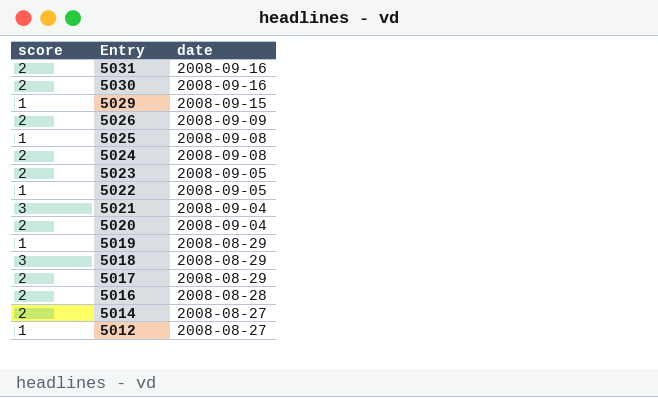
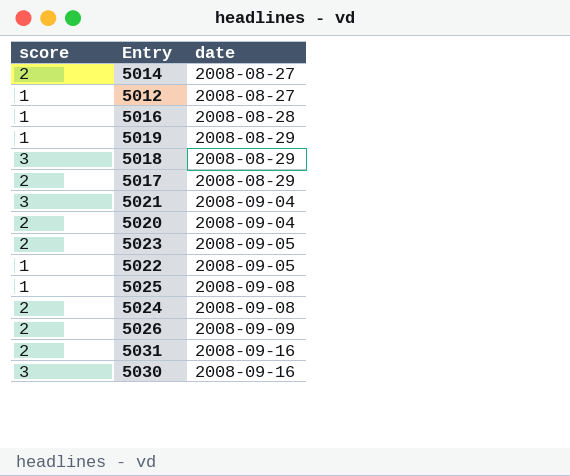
row order: Entry descending -> date ascending
row 5029: 1 | 2008-09-15 -> none
5016 | score: 2 -> 1
5030 | score: 2 -> 3

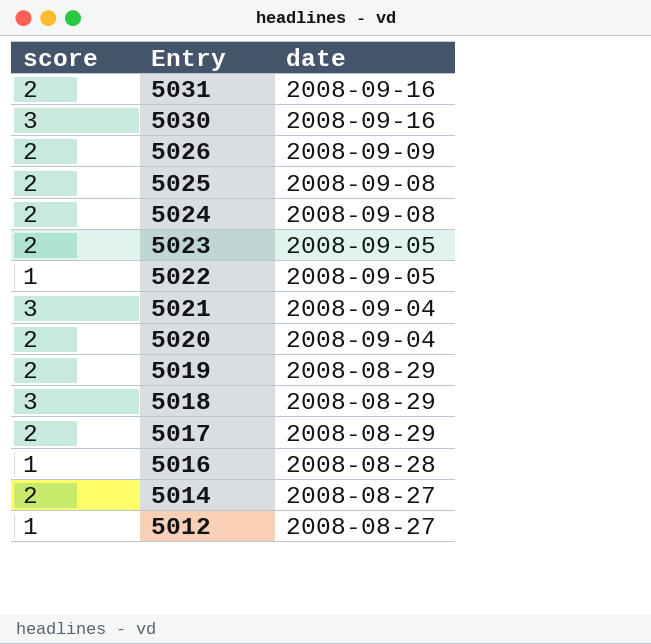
row order: date ascending -> Entry descending
5025 | score: 1 -> 2
5019 | score: 1 -> 2

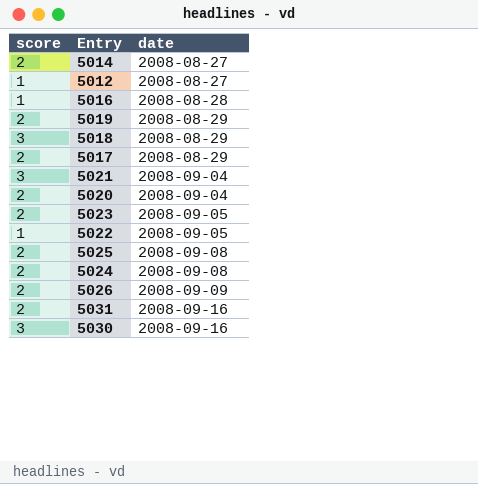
row order: Entry descending -> date ascending

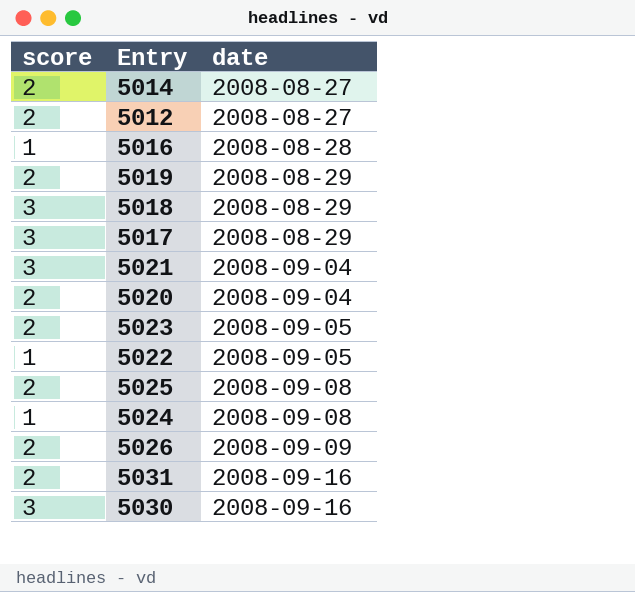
5012 | score: 1 -> 2
5017 | score: 2 -> 3
5024 | score: 2 -> 1

